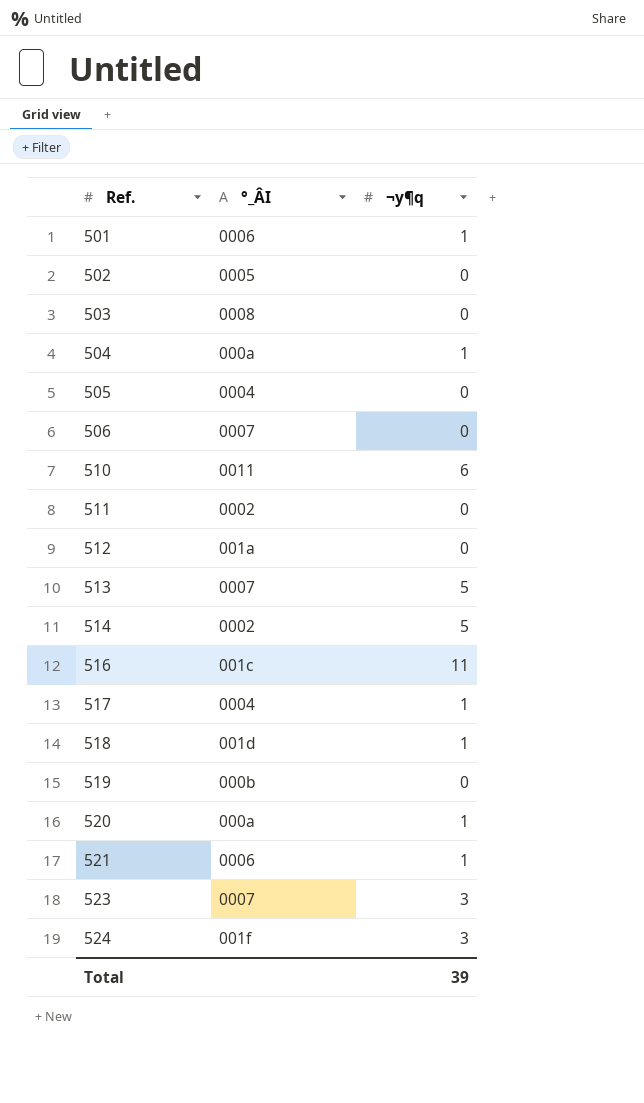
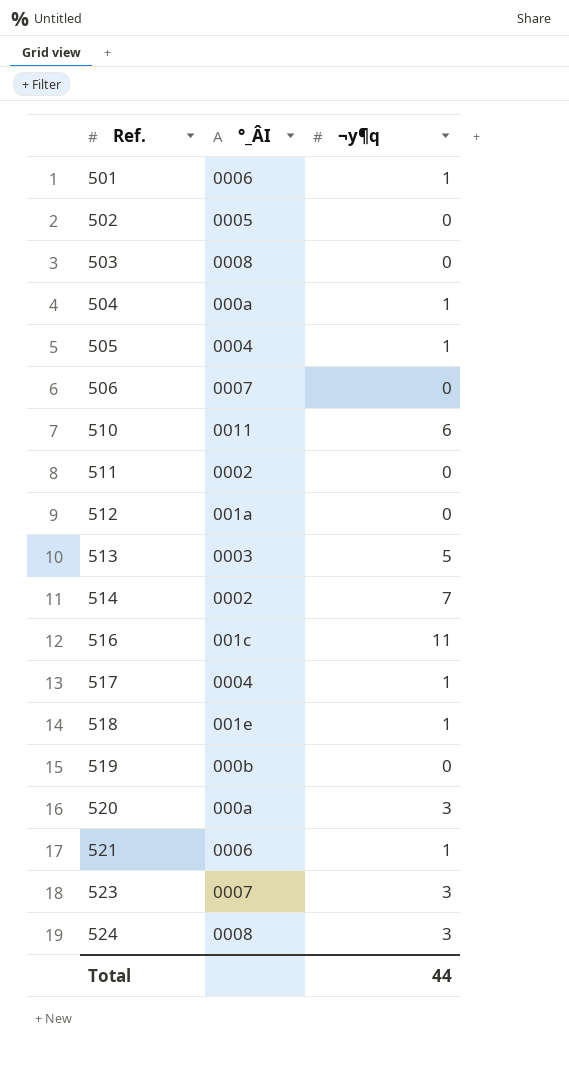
505 | ¬y¶q: 0 -> 1
513 | °_ÂI: 0007 -> 0003
514 | ¬y¶q: 5 -> 7
518 | °_ÂI: 001d -> 001e
520 | ¬y¶q: 1 -> 3
524 | °_ÂI: 001f -> 0008
Total | ¬y¶q: 39 -> 44

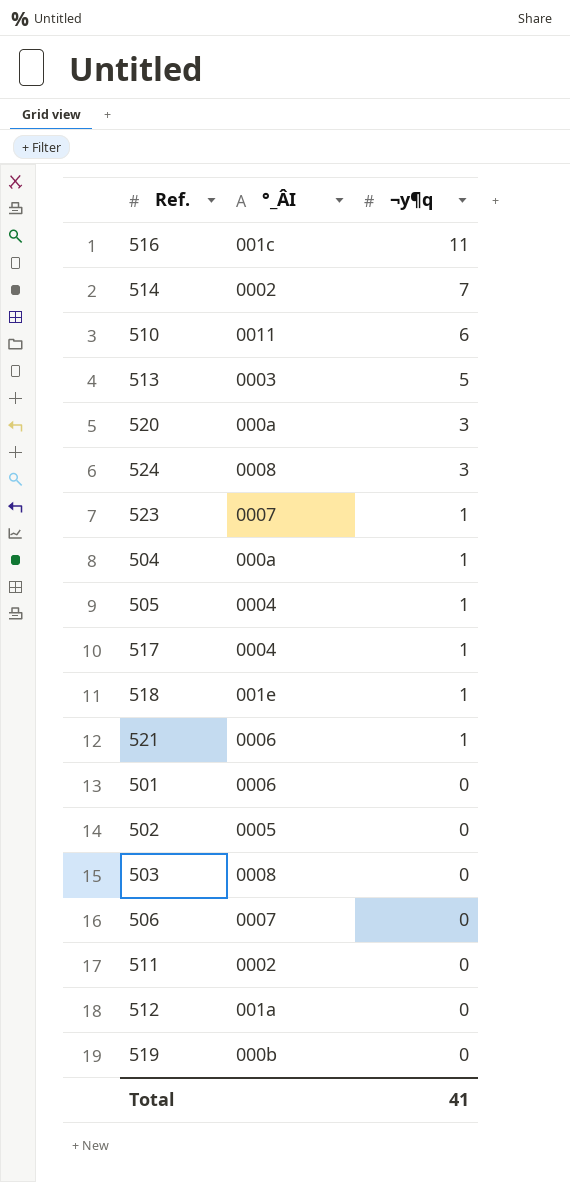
row order: Ref. ascending -> ¬y¶q descending
523 | ¬y¶q: 3 -> 1
501 | ¬y¶q: 1 -> 0
Total | ¬y¶q: 44 -> 41

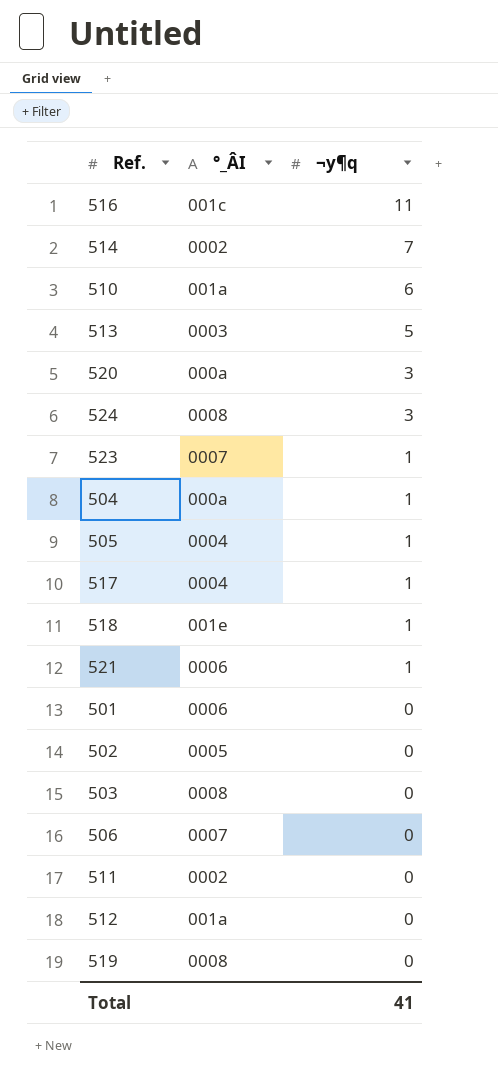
510 | °_ÂI: 0011 -> 001a
519 | °_ÂI: 000b -> 0008

